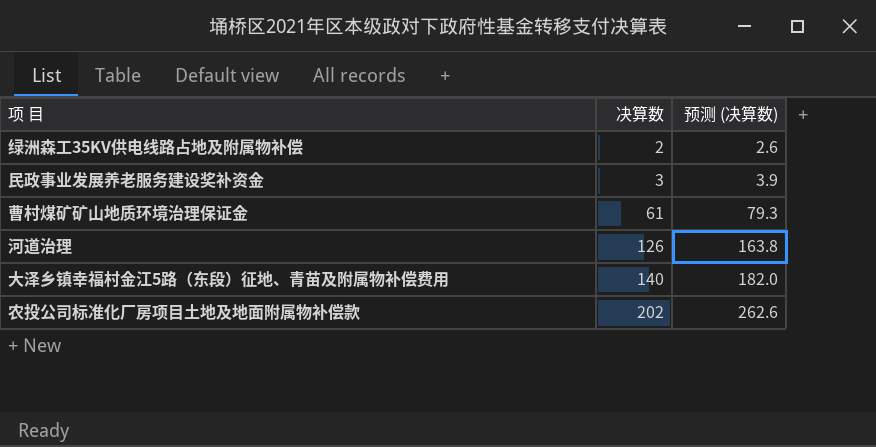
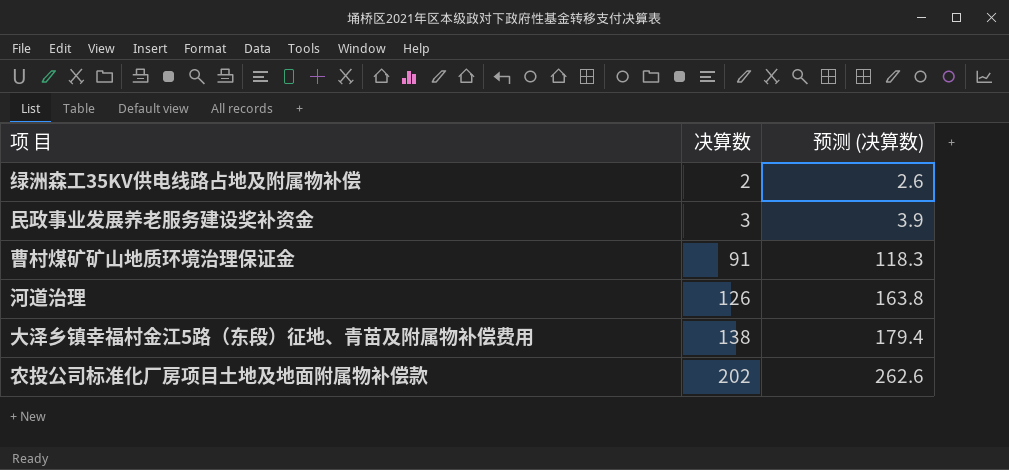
曹村煤矿矿山地质环境治理保证金 | 决算数: 61 -> 91
曹村煤矿矿山地质环境治理保证金 | 预测 (决算数): 79.3 -> 118.3
大泽乡镇幸福村金江5路（东段）征地、青苗及附属物补偿费用 | 决算数: 140 -> 138
大泽乡镇幸福村金江5路（东段）征地、青苗及附属物补偿费用 | 预测 (决算数): 182.0 -> 179.4

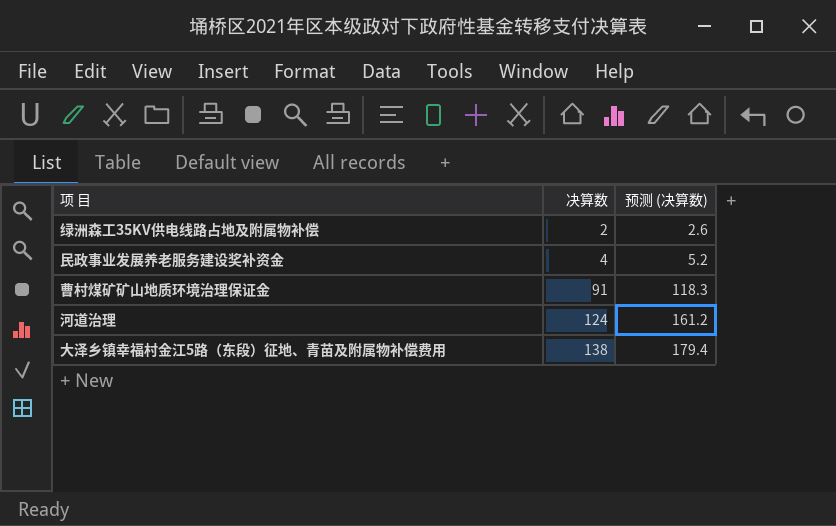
row 农投公司标准化厂房项目土地及地面附属物补偿款: 202 | 262.6 -> none
民政事业发展养老服务建设奖补资金 | 决算数: 3 -> 4
民政事业发展养老服务建设奖补资金 | 预测 (决算数): 3.9 -> 5.2
河道治理 | 决算数: 126 -> 124
河道治理 | 预测 (决算数): 163.8 -> 161.2

